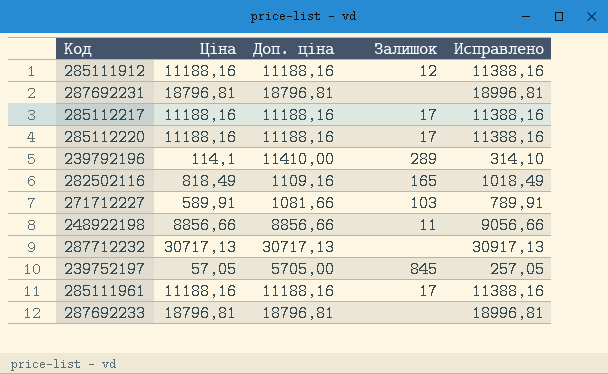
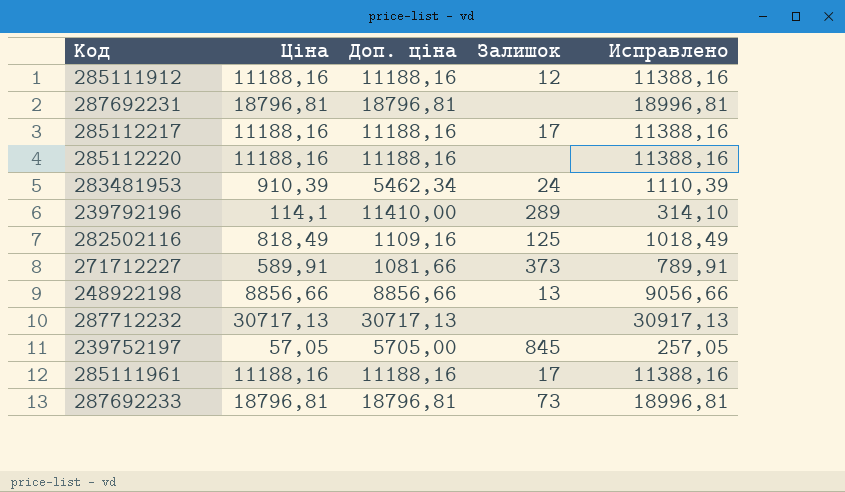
285112220 | Залишок: 17 -> none
row 283481953: none -> 910,39 | 5462,34 | 24 | 1110,39
282502116 | Залишок: 165 -> 125
271712227 | Залишок: 103 -> 373
248922198 | Залишок: 11 -> 13
287692233 | Залишок: none -> 73

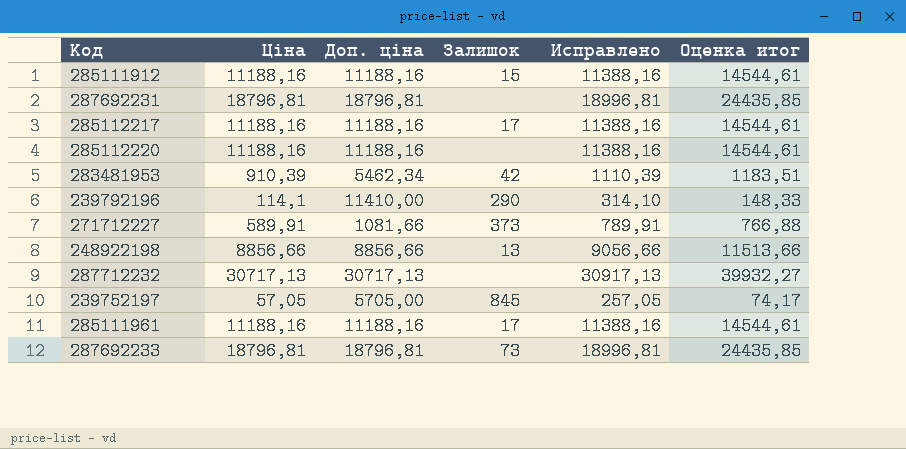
column Оценка итог | formula: none -> [Ціна] * 1,3
row 282502116: 818,49 | 1109,16 | 125 | 1018,49 -> none
285111912 | Залишок: 12 -> 15
283481953 | Залишок: 24 -> 42
239792196 | Залишок: 289 -> 290

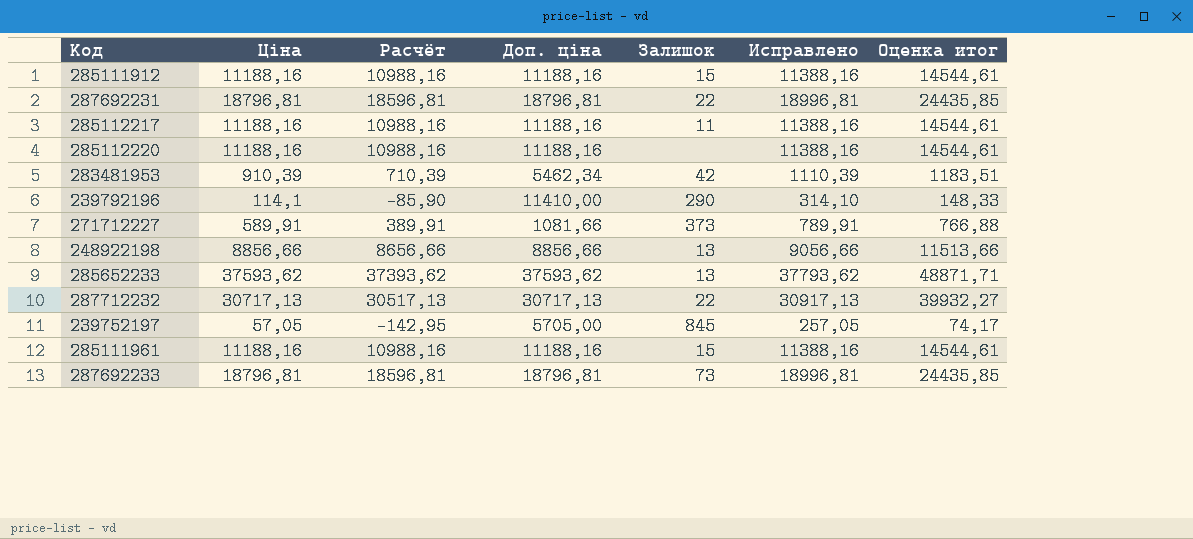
column Расчёт | formula: none -> [Ціна] - 200
287692231 | Залишок: none -> 22
285112217 | Залишок: 17 -> 11
row 285652233: none -> 37593,62 | 37393,62 | 37593,62 | 13 | 37793,62 | 48871,71
287712232 | Залишок: none -> 22
285111961 | Залишок: 17 -> 15

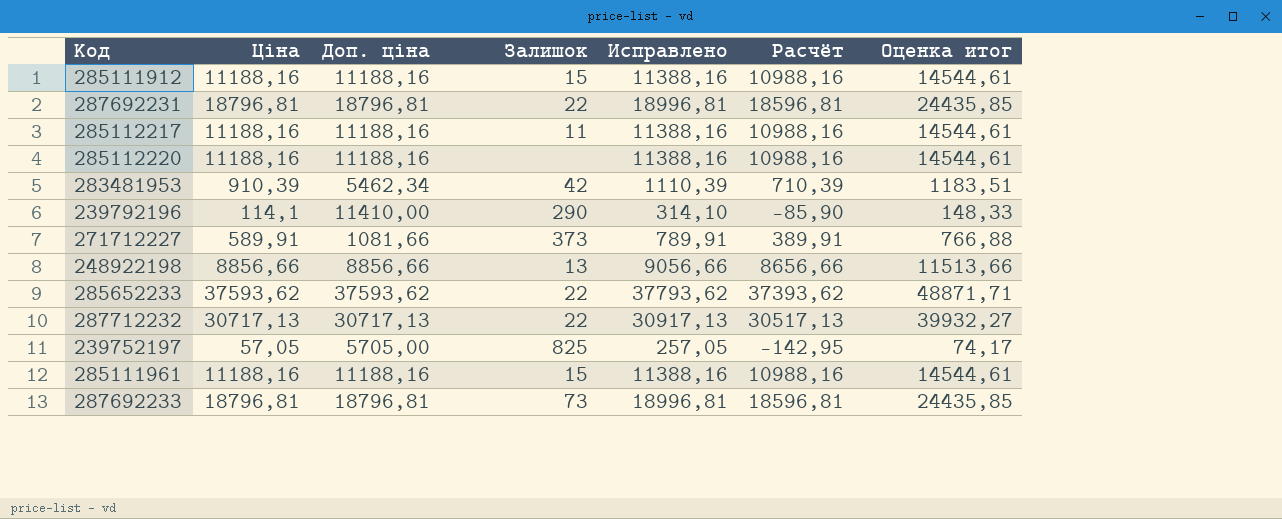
column Расчёт | position: 3 -> 6
285652233 | Залишок: 13 -> 22
239752197 | Залишок: 845 -> 825

